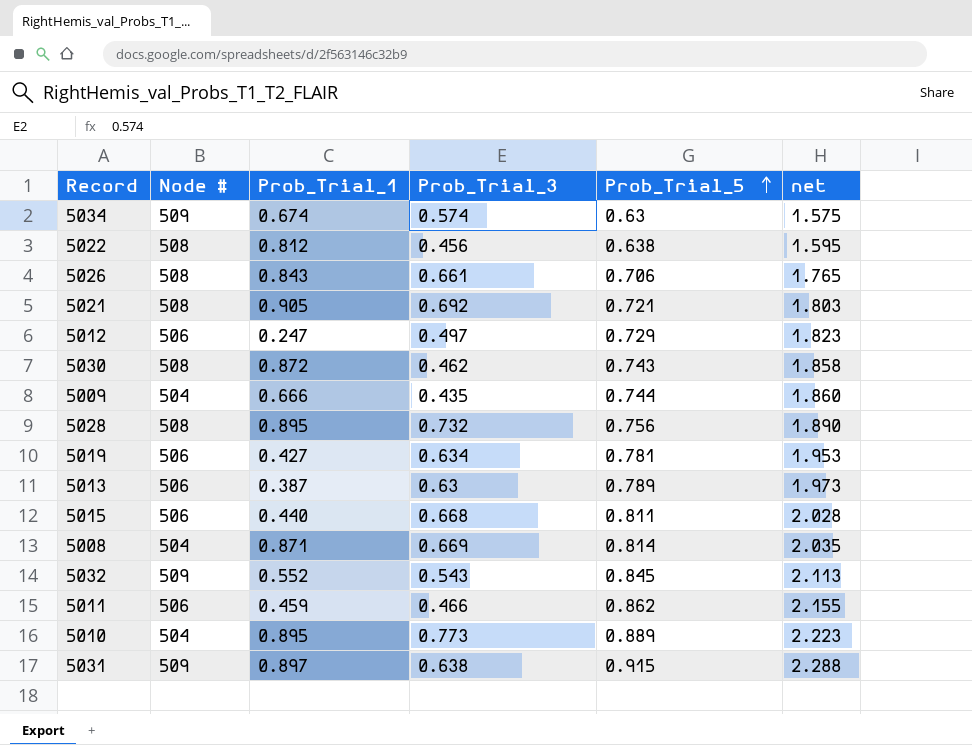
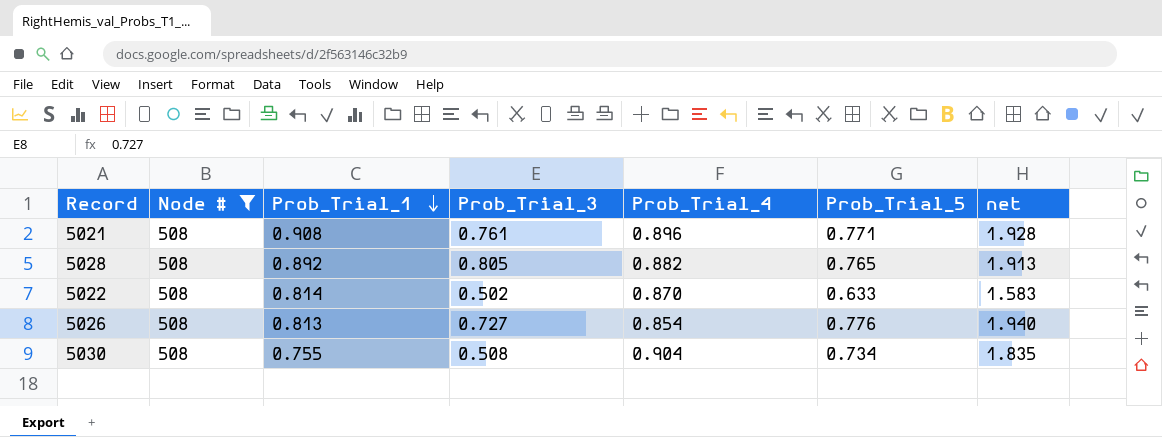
filter: none -> Node # = 508
row order: Prob_Trial_5 ascending -> Prob_Trial_1 descending
column Prob_Trial_4 | position: none -> 5
5021 | Prob_Trial_1: 0.905 -> 0.908
5021 | Prob_Trial_3: 0.692 -> 0.761
5021 | Prob_Trial_5: 0.721 -> 0.771
5021 | net: 1.803 -> 1.928
5028 | Prob_Trial_1: 0.895 -> 0.892
5028 | Prob_Trial_3: 0.732 -> 0.805
5028 | Prob_Trial_5: 0.756 -> 0.765
5028 | net: 1.890 -> 1.913
5022 | Prob_Trial_1: 0.812 -> 0.814
5022 | Prob_Trial_3: 0.456 -> 0.502
5022 | Prob_Trial_5: 0.638 -> 0.633
5022 | net: 1.595 -> 1.583
5026 | Prob_Trial_1: 0.843 -> 0.813
5026 | Prob_Trial_3: 0.661 -> 0.727
5026 | Prob_Trial_5: 0.706 -> 0.776
5026 | net: 1.765 -> 1.940
5030 | Prob_Trial_1: 0.872 -> 0.755
5030 | Prob_Trial_3: 0.462 -> 0.508
5030 | Prob_Trial_5: 0.743 -> 0.734
5030 | net: 1.858 -> 1.835

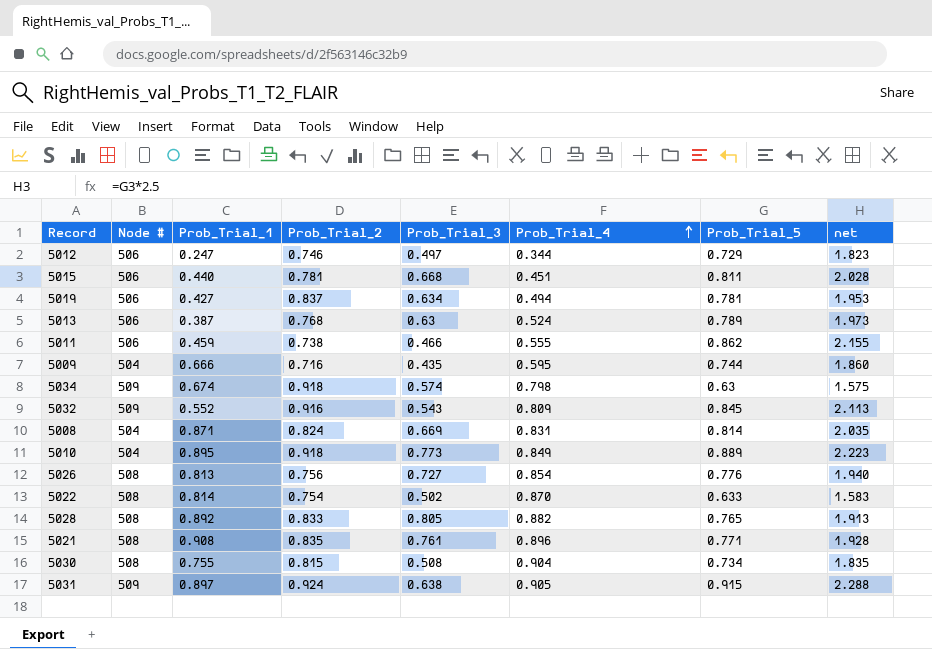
filter: Node # = 508 -> none
row order: Prob_Trial_1 descending -> Prob_Trial_4 ascending
column Prob_Trial_2 | position: none -> 4

